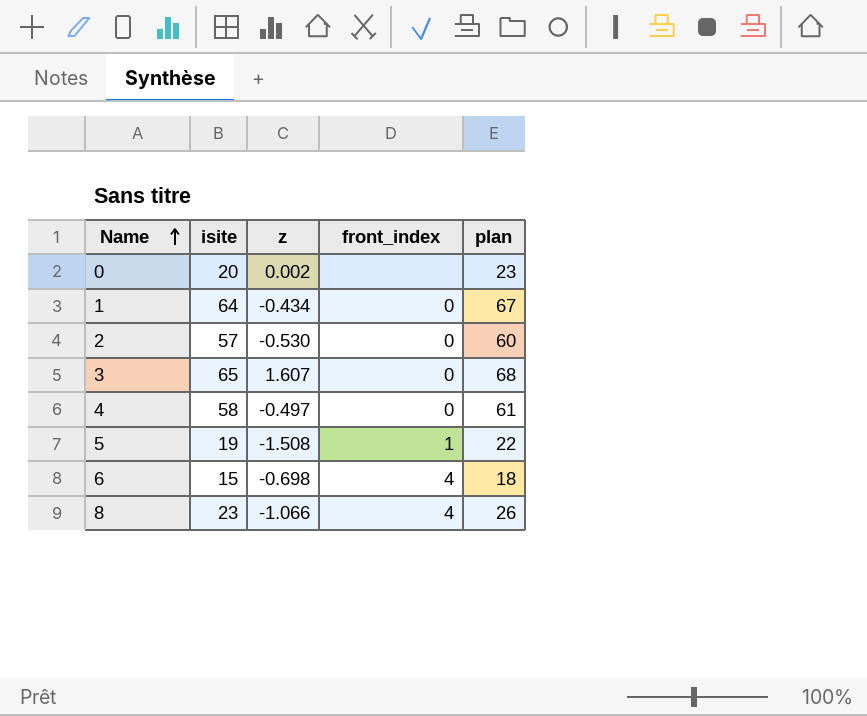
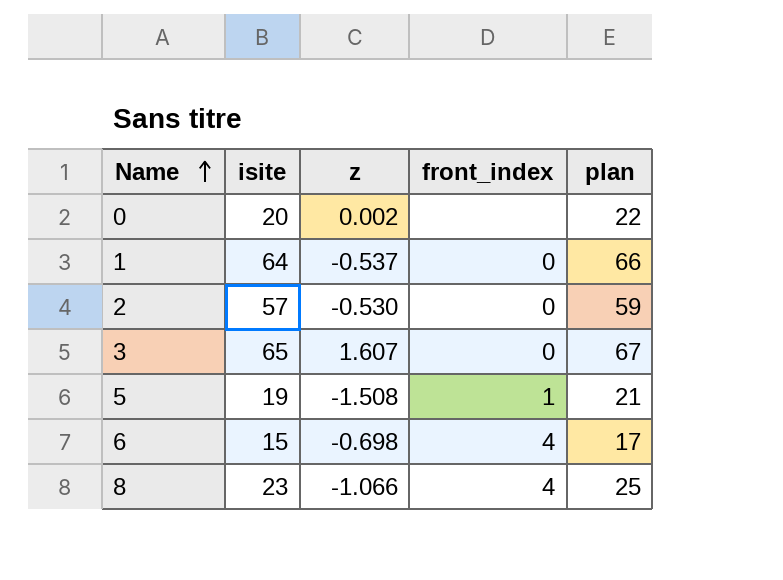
column plan | formula: [isite] + 3 -> [isite] + 2
row 4: 58 | -0.497 | 0 | 61 -> none
1 | z: -0.434 -> -0.537

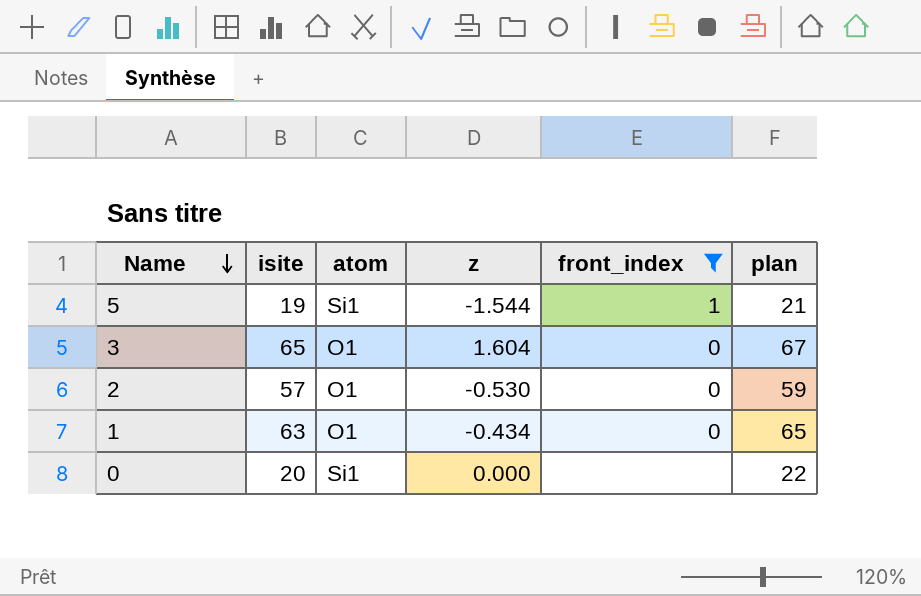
filter: none -> front_index != 4
row order: Name ascending -> Name descending
column atom | position: none -> 3
5 | z: -1.508 -> -1.544
3 | z: 1.607 -> 1.604
1 | isite: 64 -> 63
1 | z: -0.537 -> -0.434
1 | plan: 66 -> 65
0 | z: 0.002 -> 0.000

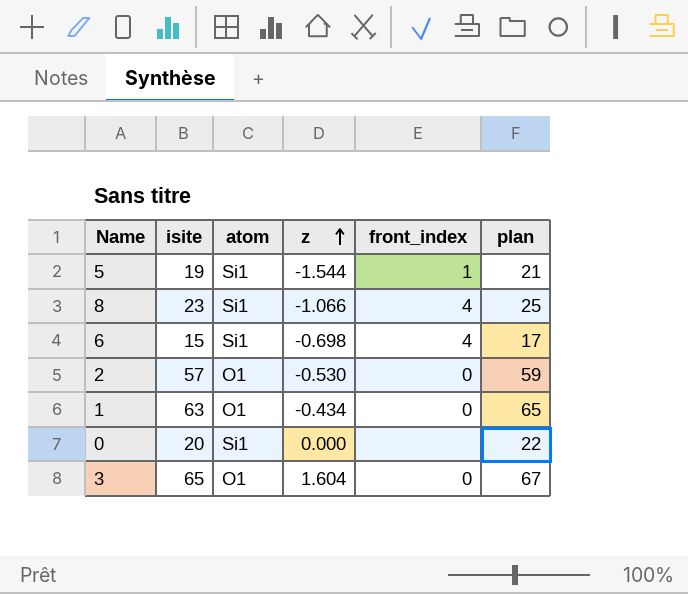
filter: front_index != 4 -> none
row order: Name descending -> z ascending

